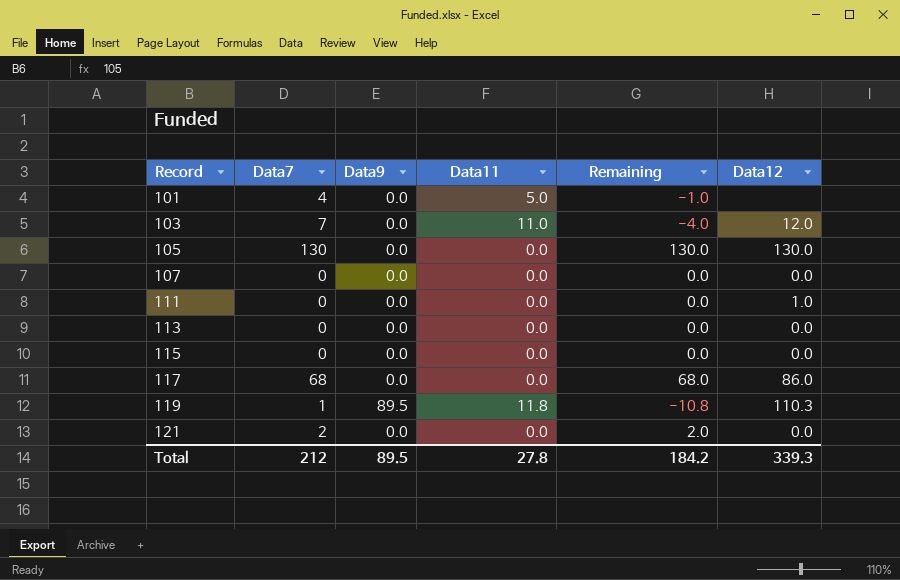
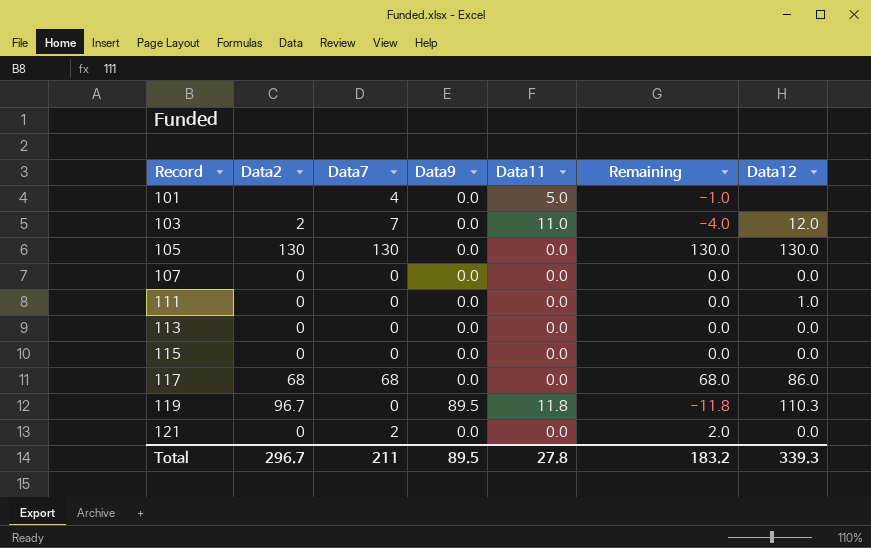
column Data2 | position: none -> 2
119 | Data7: 1 -> 0
119 | Remaining: -10.8 -> -11.8
Total | Data7: 212 -> 211
Total | Remaining: 184.2 -> 183.2

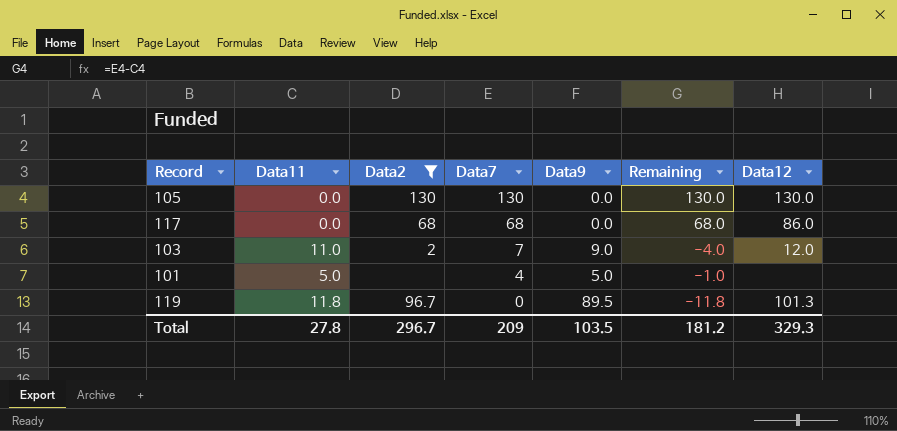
filter: none -> Data2 != 0
row order: Record ascending -> Data7 descending
column Data11 | position: 5 -> 2
103 | Data9: 0.0 -> 9.0
101 | Data9: 0.0 -> 5.0
119 | Data12: 110.3 -> 101.3
Total | Data7: 211 -> 209
Total | Data9: 89.5 -> 103.5
Total | Remaining: 183.2 -> 181.2
Total | Data12: 339.3 -> 329.3

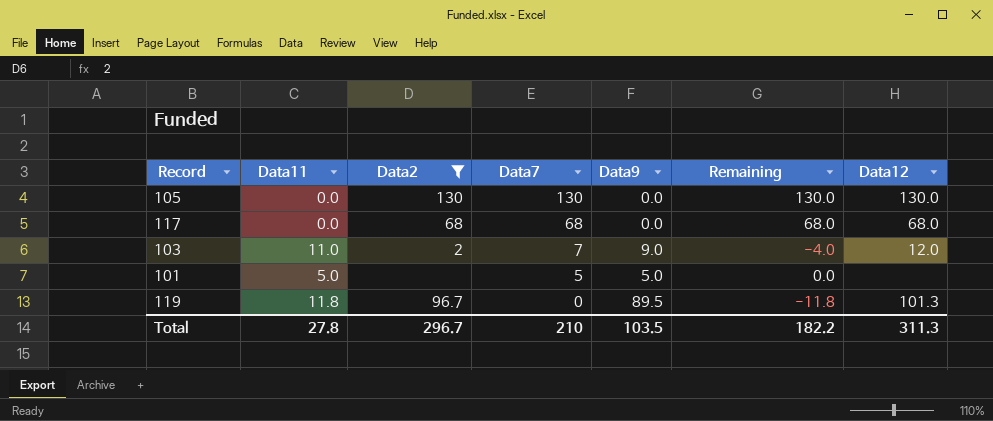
117 | Data12: 86.0 -> 68.0
101 | Data7: 4 -> 5
101 | Remaining: -1.0 -> 0.0
Total | Data7: 209 -> 210
Total | Remaining: 181.2 -> 182.2
Total | Data12: 329.3 -> 311.3

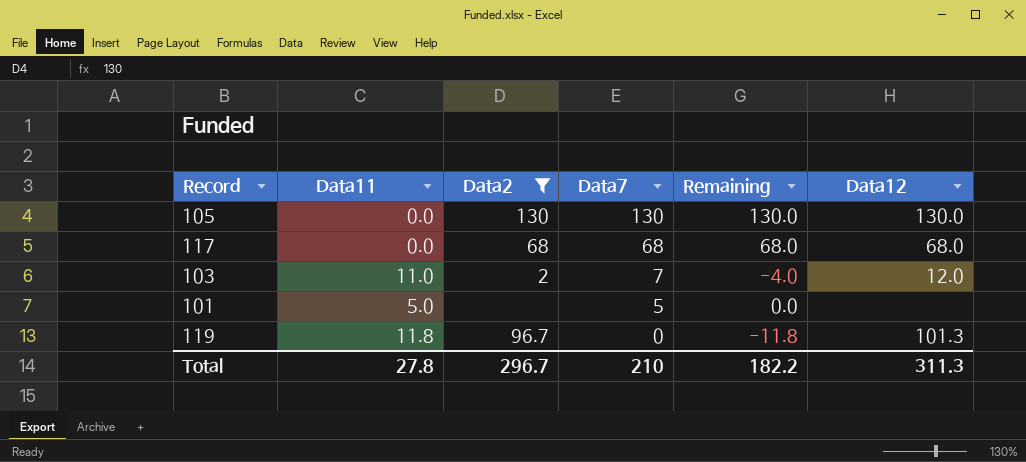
column Data9 | position: 5 -> none

